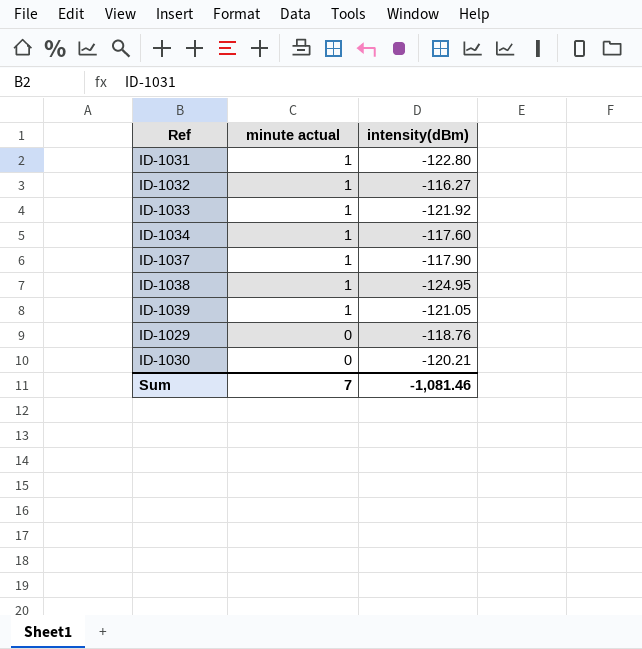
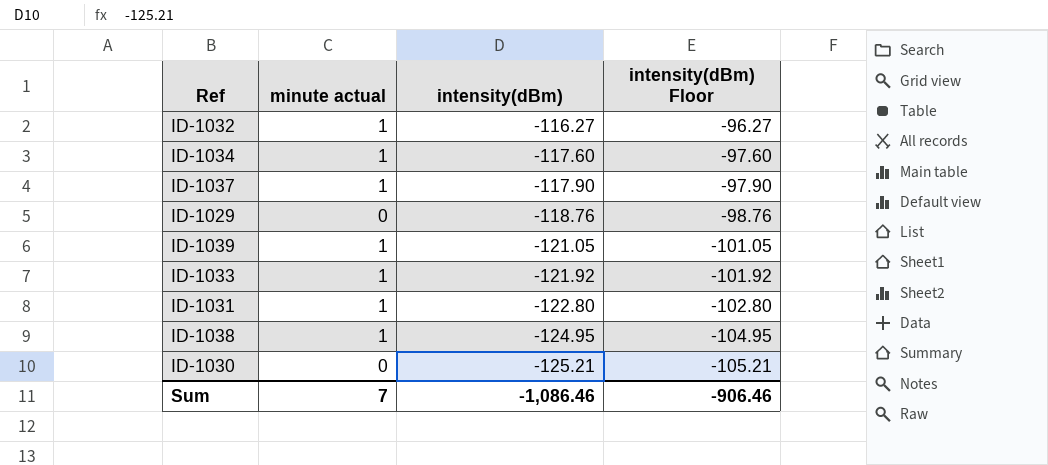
row order: minute actual descending -> intensity(dBm) descending
column intensity(dBm) Floor | formula: none -> [intensity(dBm)] + 20
ID-1030 | intensity(dBm): -120.21 -> -125.21
Sum | intensity(dBm): -1,081.46 -> -1,086.46

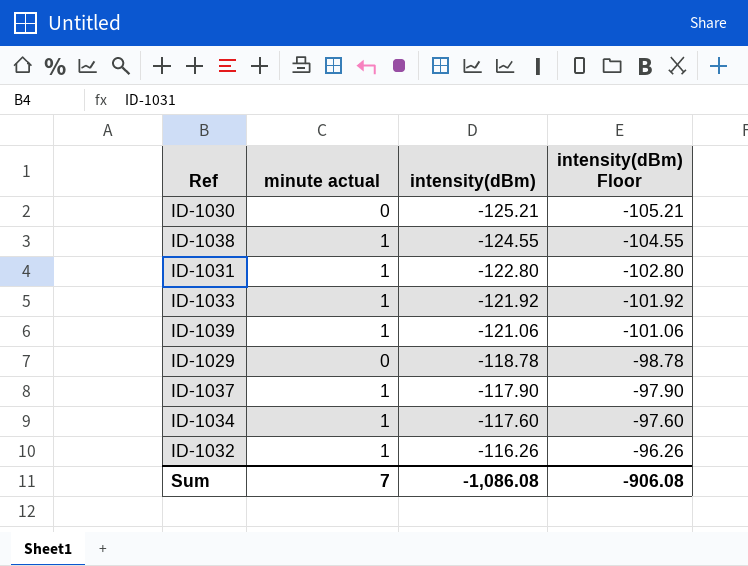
row order: intensity(dBm) descending -> intensity(dBm) ascending
ID-1038 | intensity(dBm): -124.95 -> -124.55
ID-1038 | intensity(dBm) Floor: -104.95 -> -104.55
ID-1039 | intensity(dBm): -121.05 -> -121.06
ID-1039 | intensity(dBm) Floor: -101.05 -> -101.06
ID-1029 | intensity(dBm): -118.76 -> -118.78
ID-1029 | intensity(dBm) Floor: -98.76 -> -98.78
ID-1032 | intensity(dBm): -116.27 -> -116.26
ID-1032 | intensity(dBm) Floor: -96.27 -> -96.26
Sum | intensity(dBm): -1,086.46 -> -1,086.08
Sum | intensity(dBm) Floor: -906.46 -> -906.08

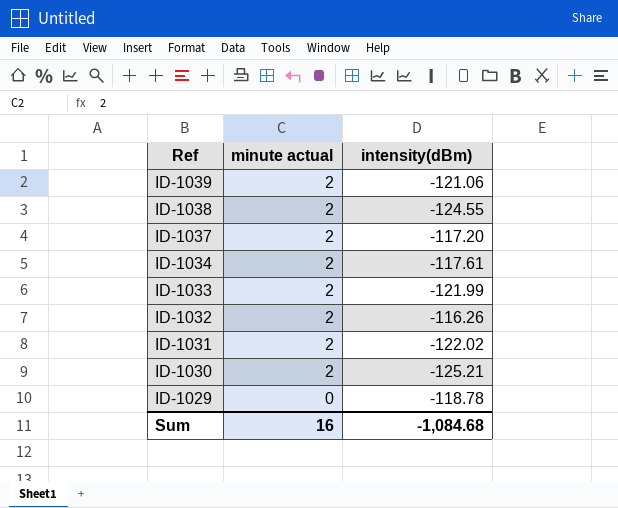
row order: intensity(dBm) ascending -> Ref descending
column intensity(dBm) Floor | formula: [intensity(dBm)] + 20 -> none
ID-1039 | minute actual: 1 -> 2
ID-1038 | minute actual: 1 -> 2
ID-1037 | minute actual: 1 -> 2
ID-1037 | intensity(dBm): -117.90 -> -117.20
ID-1034 | minute actual: 1 -> 2
ID-1034 | intensity(dBm): -117.60 -> -117.61
ID-1033 | minute actual: 1 -> 2
ID-1033 | intensity(dBm): -121.92 -> -121.99
ID-1032 | minute actual: 1 -> 2
ID-1031 | minute actual: 1 -> 2
ID-1031 | intensity(dBm): -122.80 -> -122.02
ID-1030 | minute actual: 0 -> 2
Sum | minute actual: 7 -> 16
Sum | intensity(dBm): -1,086.08 -> -1,084.68

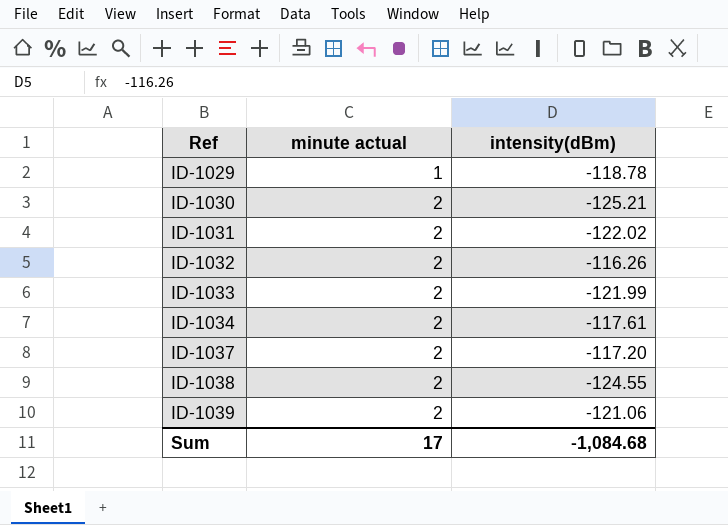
row order: Ref descending -> Ref ascending
ID-1029 | minute actual: 0 -> 1
Sum | minute actual: 16 -> 17

